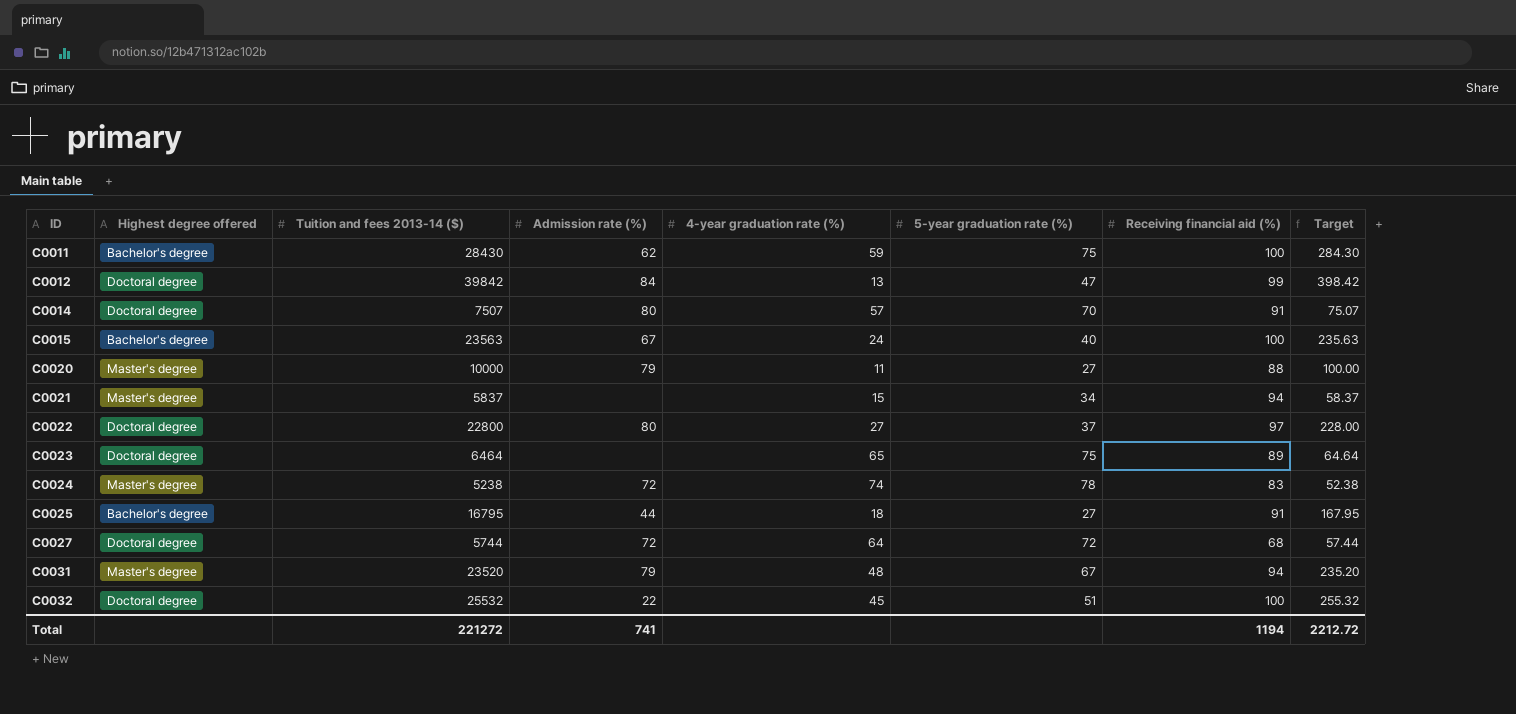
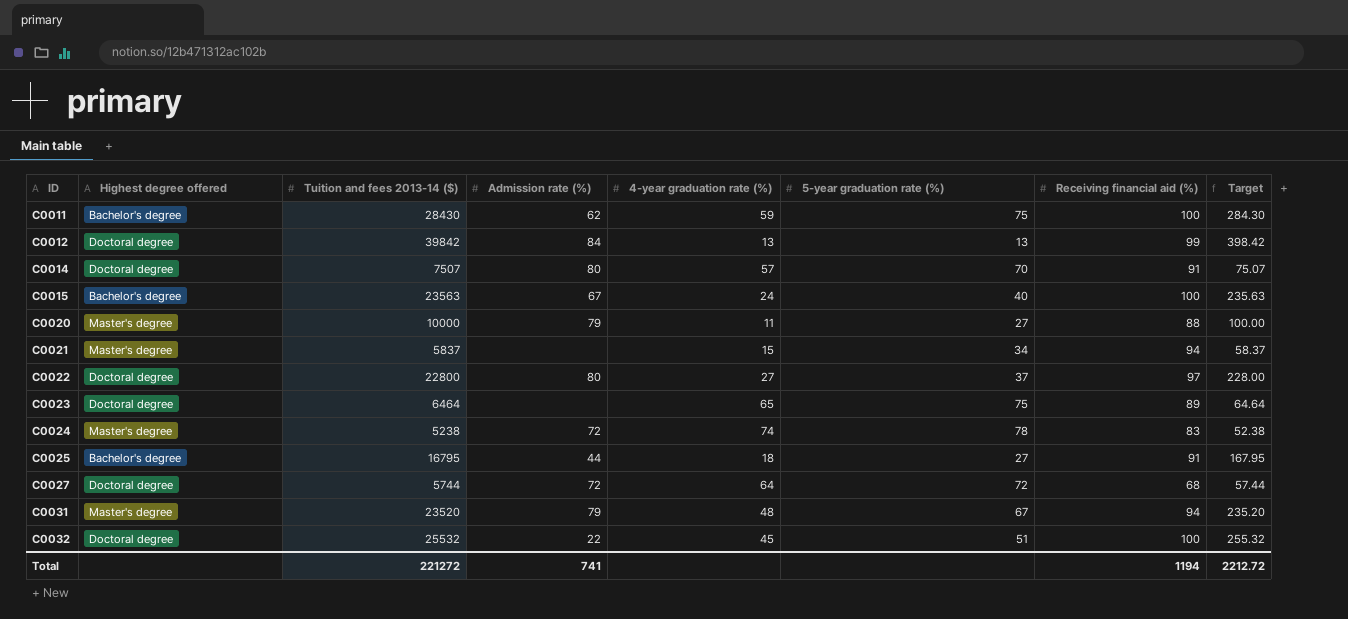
C0012 | 5-year graduation rate (%): 47 -> 13

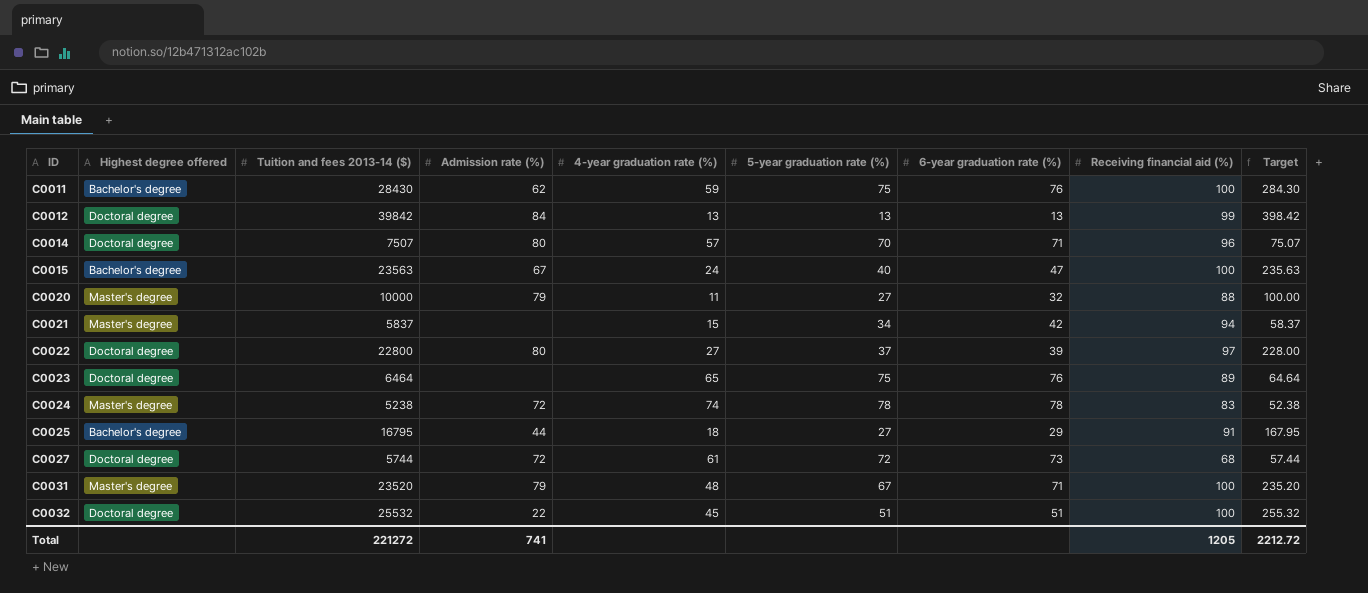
column 6-year graduation rate (%) | position: none -> 7
C0014 | Receiving financial aid (%): 91 -> 96
C0027 | 4-year graduation rate (%): 64 -> 61
C0031 | Receiving financial aid (%): 94 -> 100
Total | Receiving financial aid (%): 1194 -> 1205

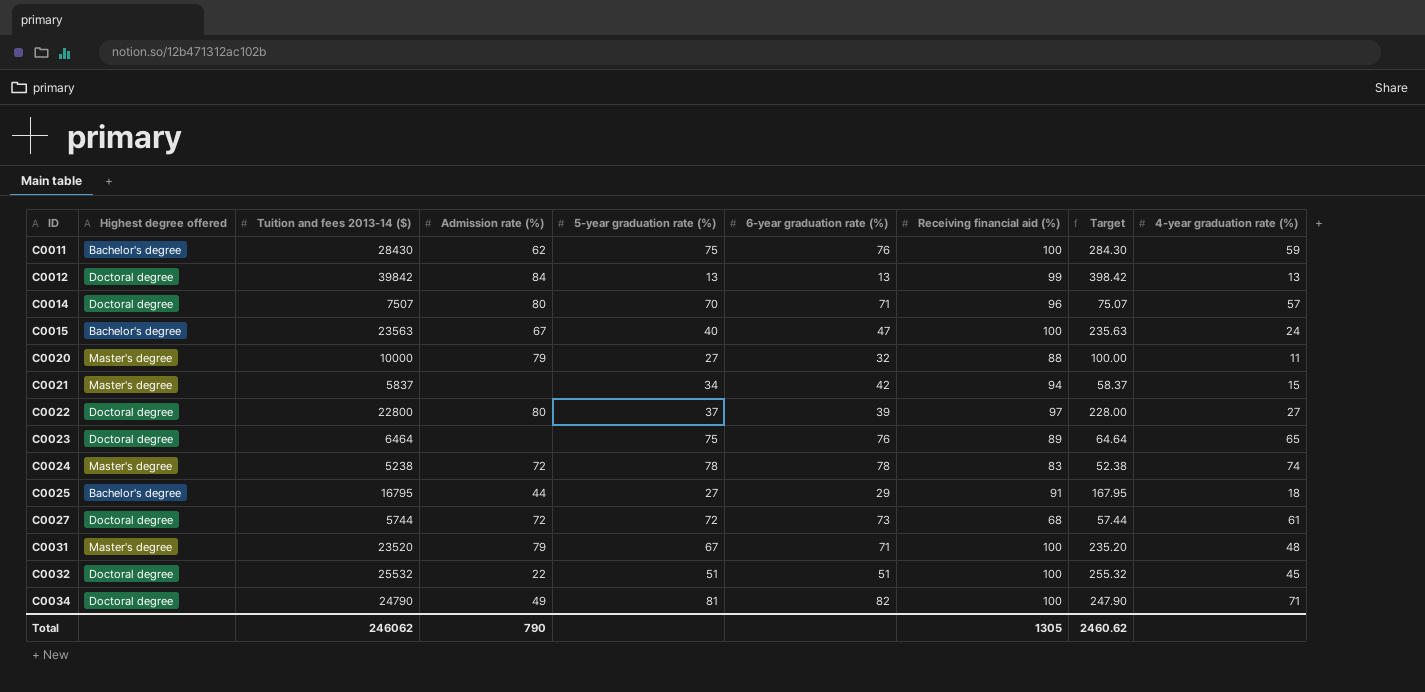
column 4-year graduation rate (%) | position: 5 -> 9
row C0034: none -> Doctoral degree | 24790 | 49 | 81 | 82 | 100 | 247.90 | 71
Total | Tuition and fees 2013-14 ($): 221272 -> 246062
Total | Admission rate (%): 741 -> 790
Total | Receiving financial aid (%): 1205 -> 1305
Total | Target: 2212.72 -> 2460.62

